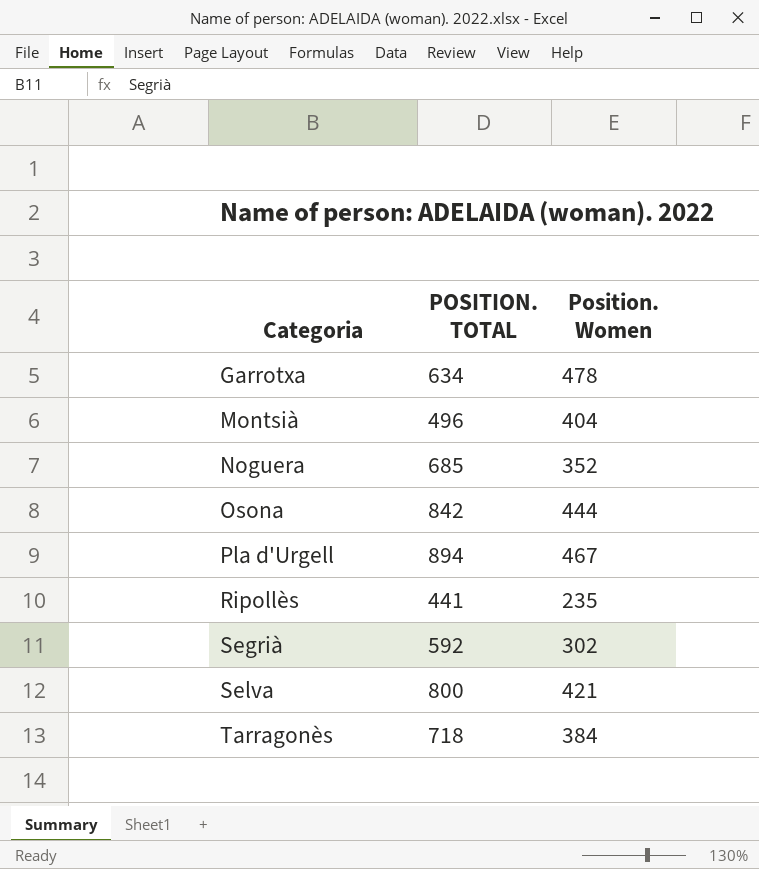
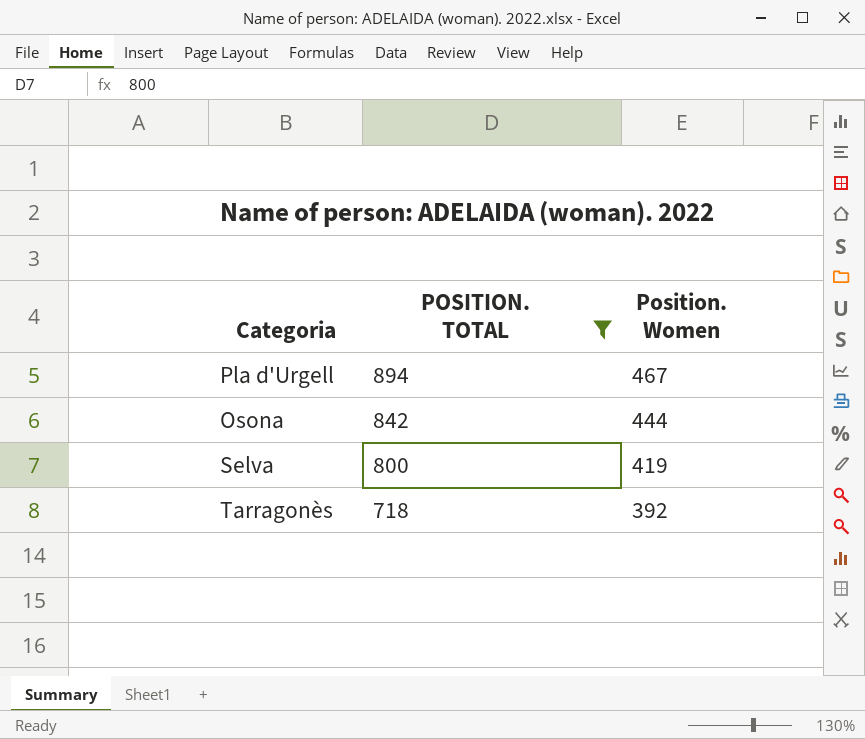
filter: none -> POSITION. TOTAL >= 718
row order: Categoria ascending -> POSITION. TOTAL descending
Selva | Position. Women: 421 -> 419
Tarragonès | Position. Women: 384 -> 392

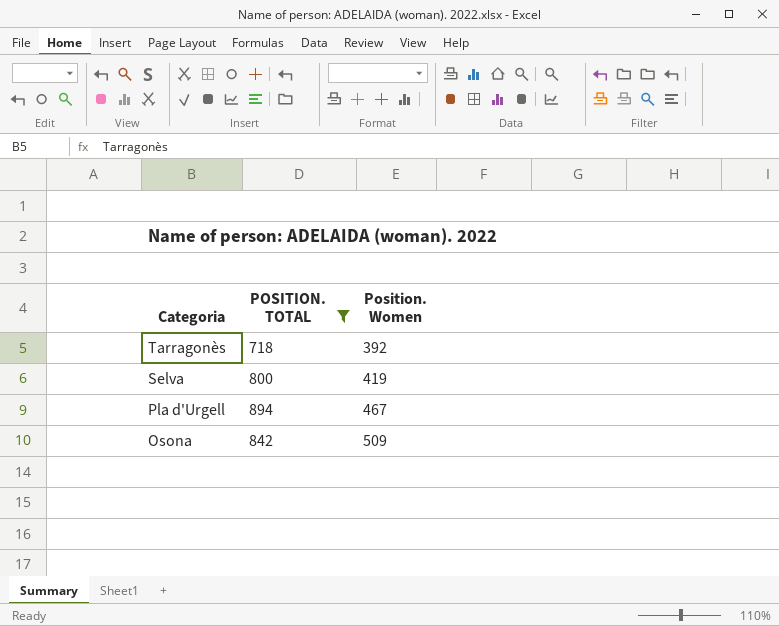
row order: POSITION. TOTAL descending -> Categoria descending
Osona | Position. Women: 444 -> 509

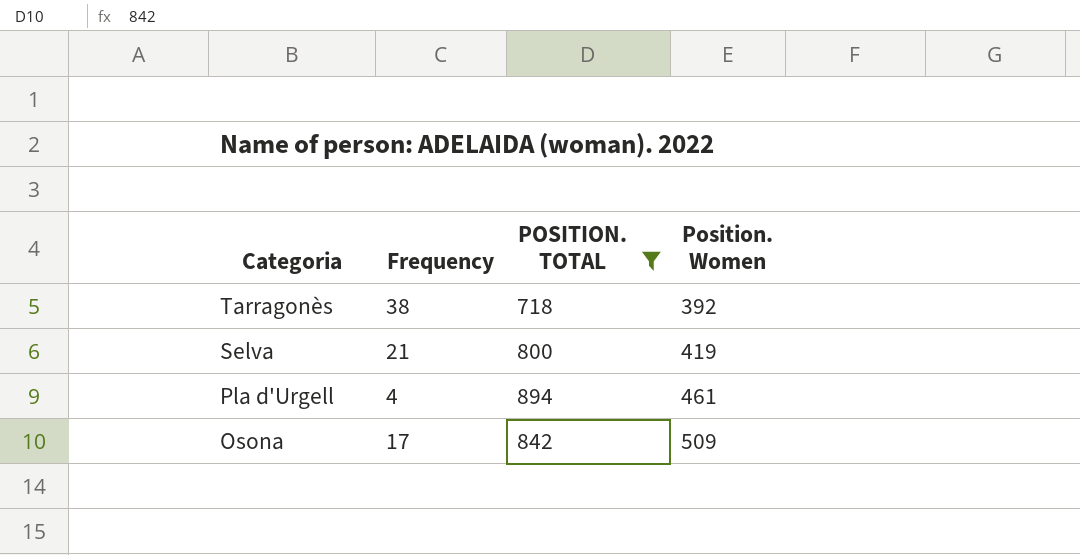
column Frequency | position: none -> 2
Pla d'Urgell | Position. Women: 467 -> 461

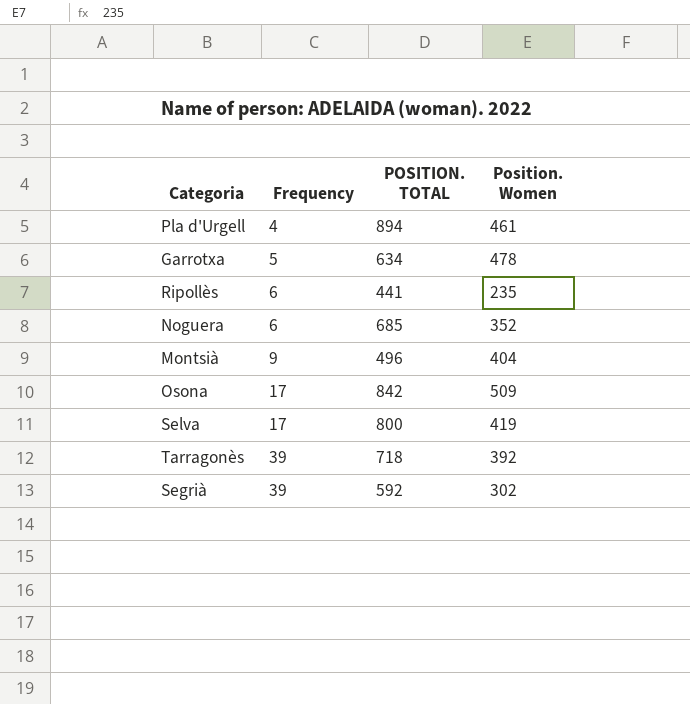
filter: POSITION. TOTAL >= 718 -> none
row order: Categoria descending -> Frequency ascending
Selva | Frequency: 21 -> 17
Tarragonès | Frequency: 38 -> 39

